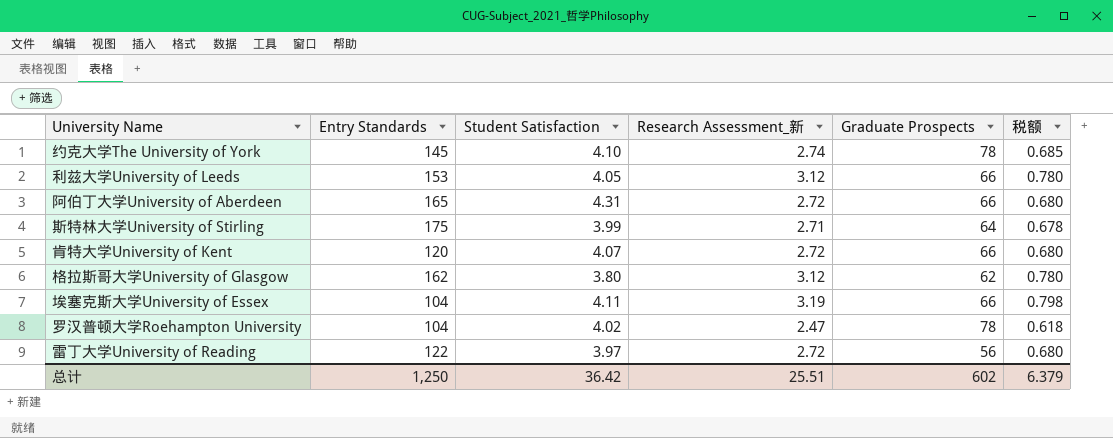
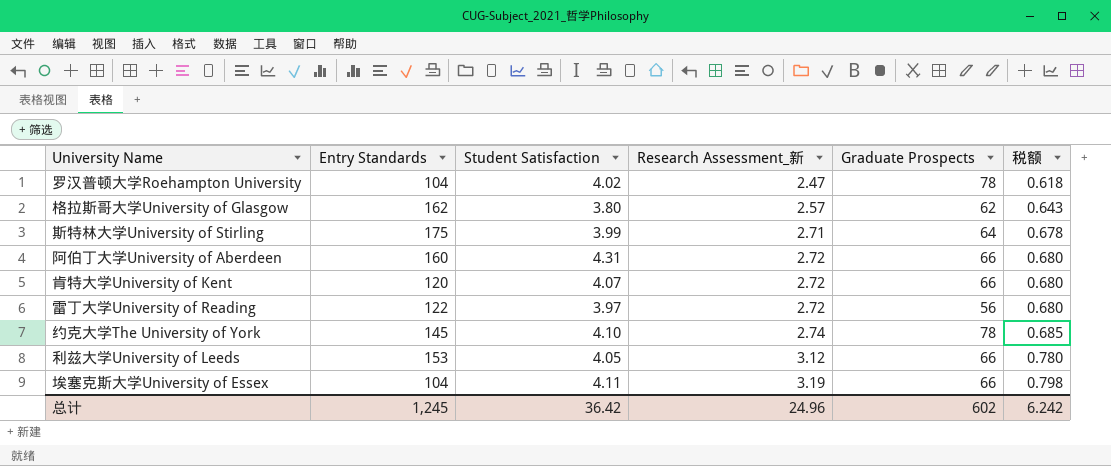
row order: none -> Research Assessment_新 ascending
格拉斯哥大学University of Glasgow | Research Assessment_新: 3.12 -> 2.57
格拉斯哥大学University of Glasgow | 税额: 0.780 -> 0.643
阿伯丁大学University of Aberdeen | Entry Standards: 165 -> 160
总计 | Entry Standards: 1,250 -> 1,245
总计 | Research Assessment_新: 25.51 -> 24.96
总计 | 税额: 6.379 -> 6.242

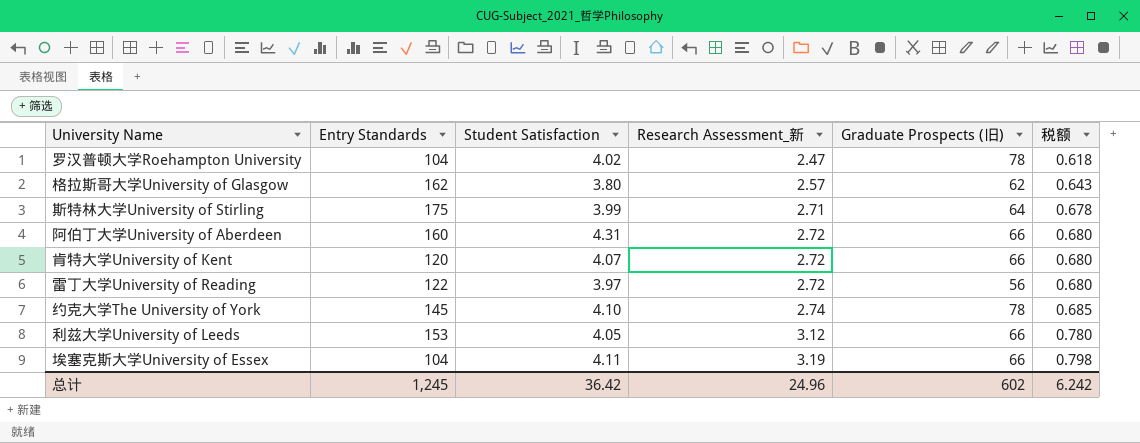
column name: Graduate Prospects -> Graduate Prospects (旧)

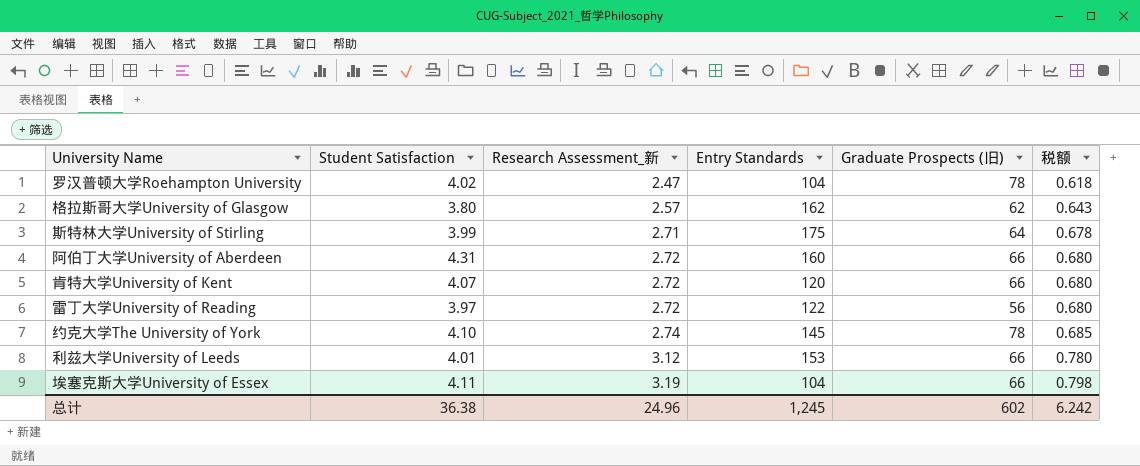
column Entry Standards | position: 2 -> 4
利兹大学University of Leeds | Student Satisfaction: 4.05 -> 4.01
总计 | Student Satisfaction: 36.42 -> 36.38

